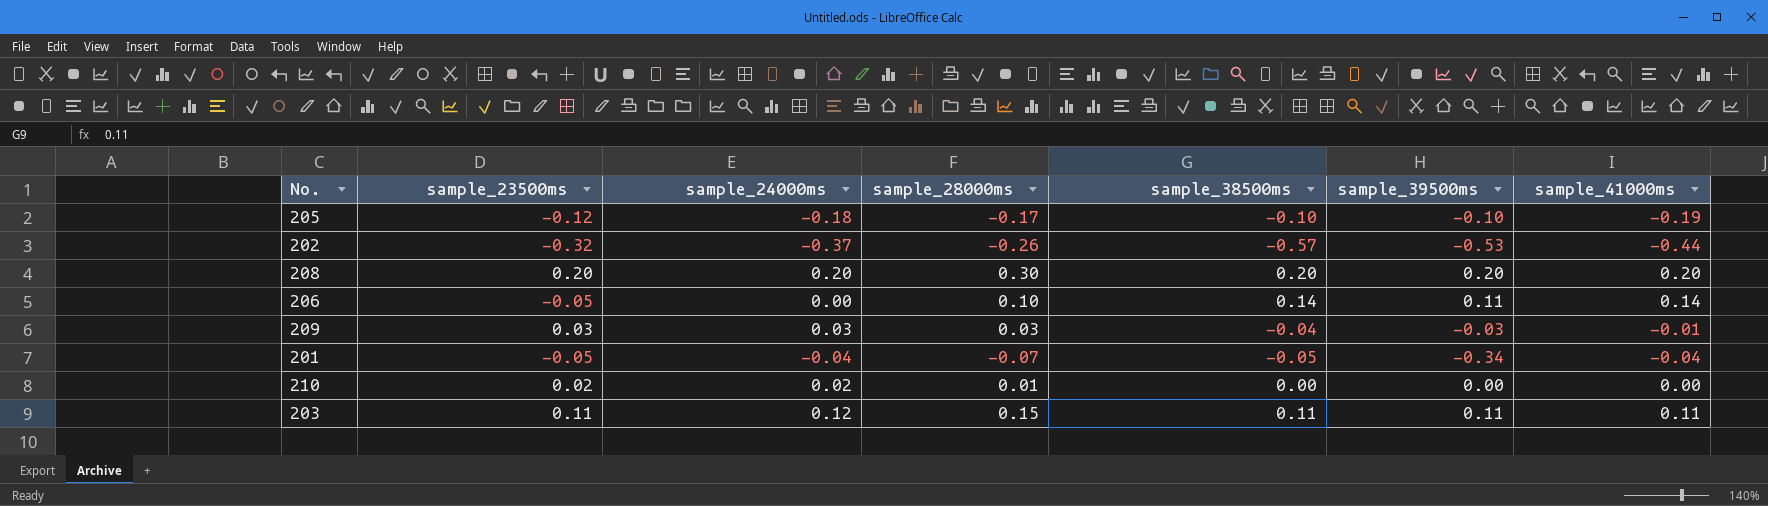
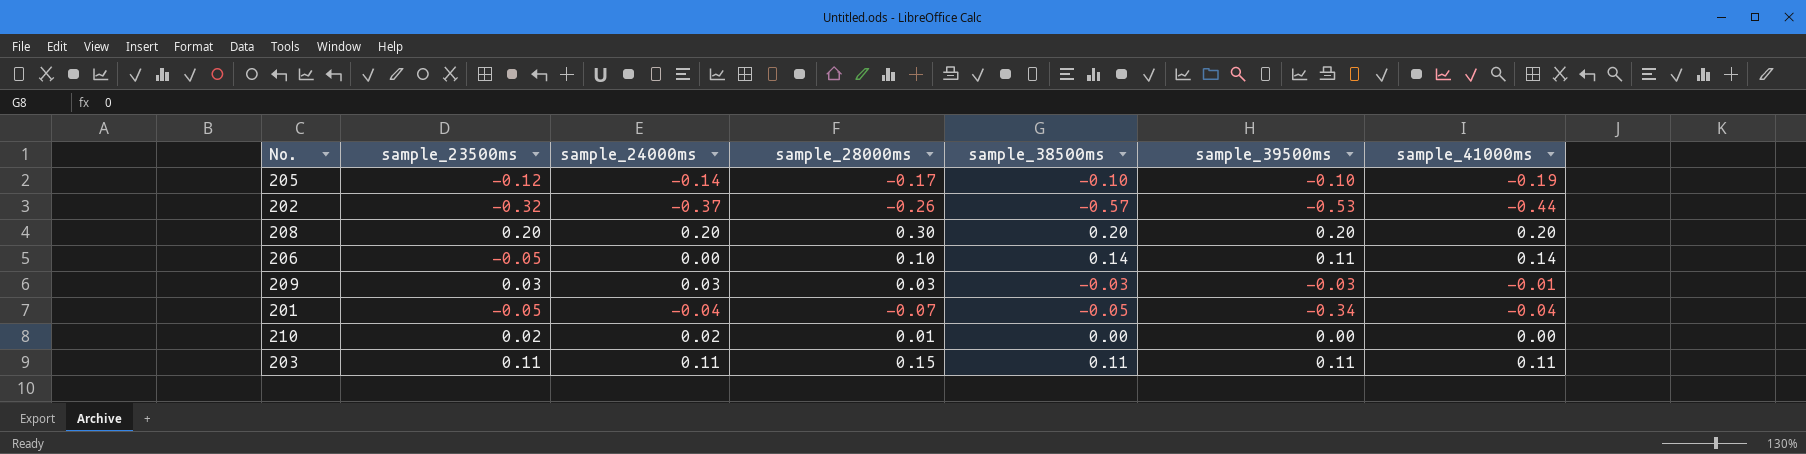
205 | sample_24000ms: -0.18 -> -0.14
209 | sample_38500ms: -0.04 -> -0.03
203 | sample_24000ms: 0.12 -> 0.11

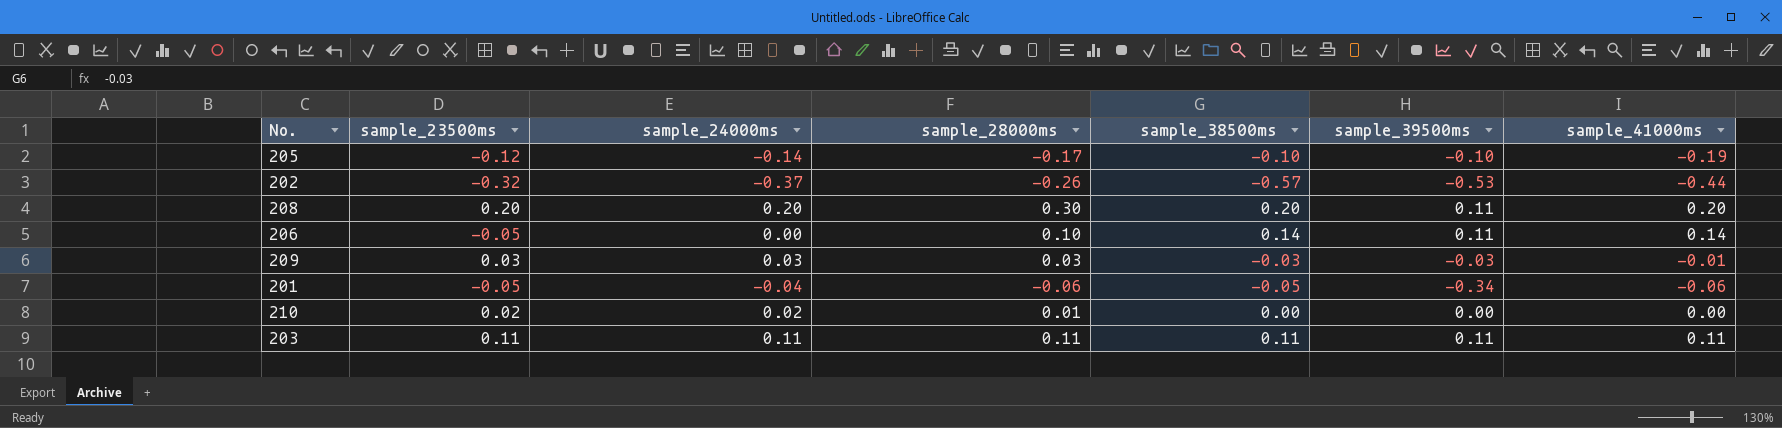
208 | sample_39500ms: 0.20 -> 0.11
201 | sample_28000ms: -0.07 -> -0.06
201 | sample_41000ms: -0.04 -> -0.06
203 | sample_28000ms: 0.15 -> 0.11

